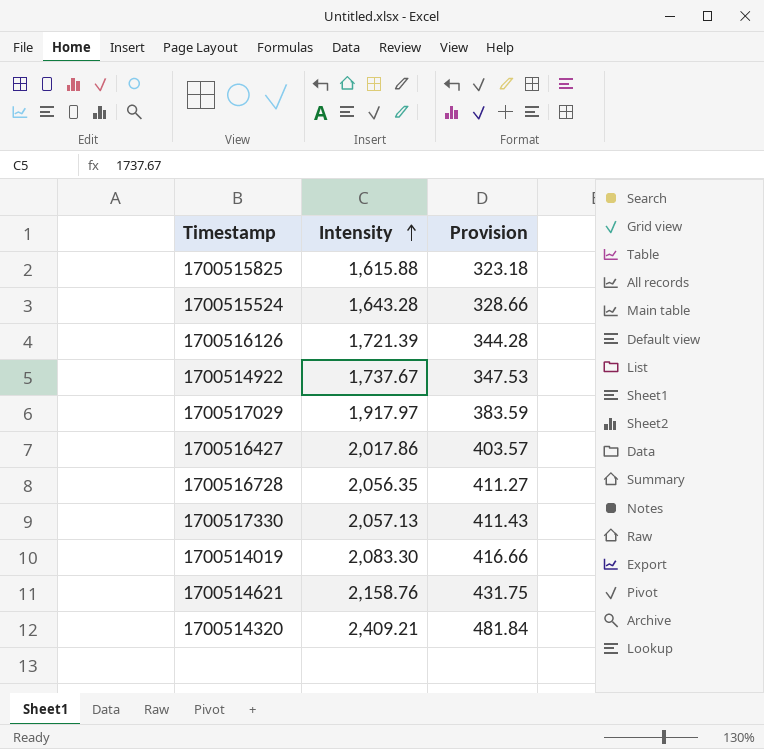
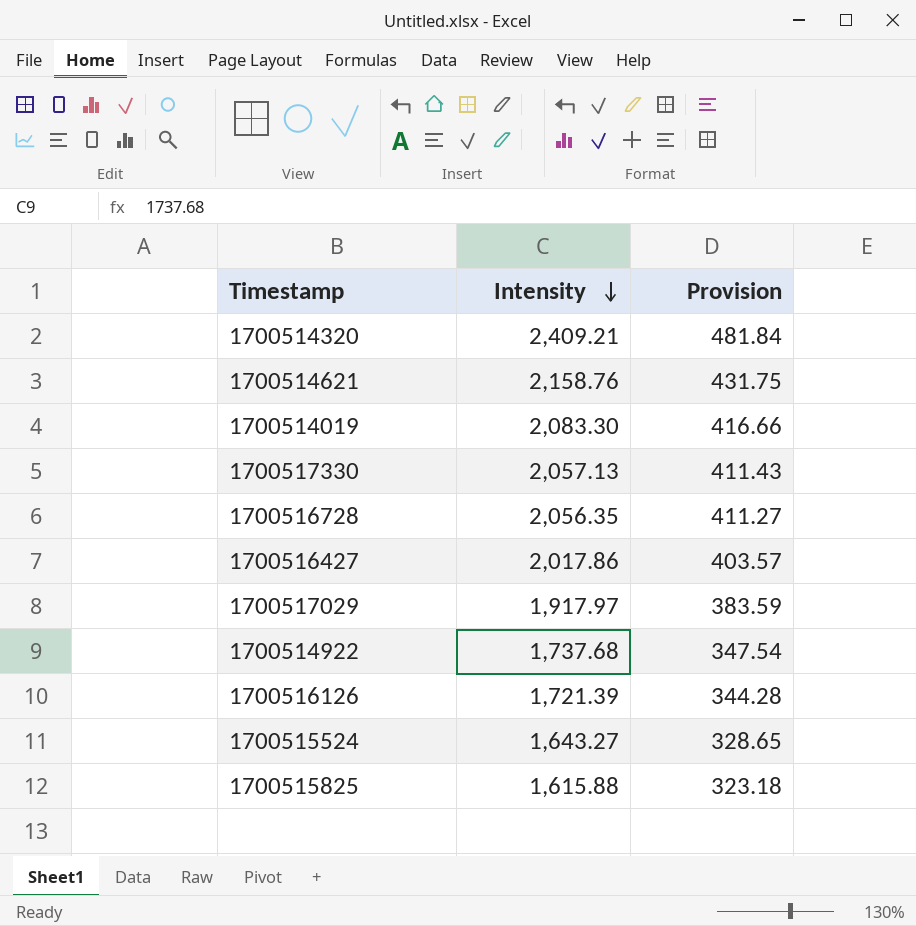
row order: Intensity ascending -> Intensity descending
1700514922 | Intensity: 1,737.67 -> 1,737.68
1700514922 | Provision: 347.53 -> 347.54
1700515524 | Intensity: 1,643.28 -> 1,643.27
1700515524 | Provision: 328.66 -> 328.65

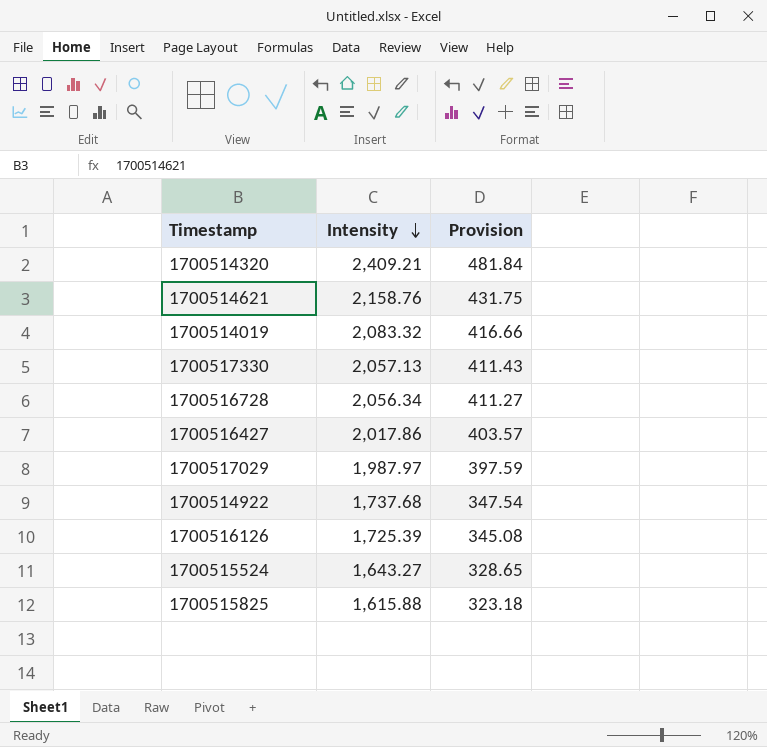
1700514019 | Intensity: 2,083.30 -> 2,083.32
1700516728 | Intensity: 2,056.35 -> 2,056.34
1700517029 | Intensity: 1,917.97 -> 1,987.97
1700517029 | Provision: 383.59 -> 397.59
1700516126 | Intensity: 1,721.39 -> 1,725.39
1700516126 | Provision: 344.28 -> 345.08

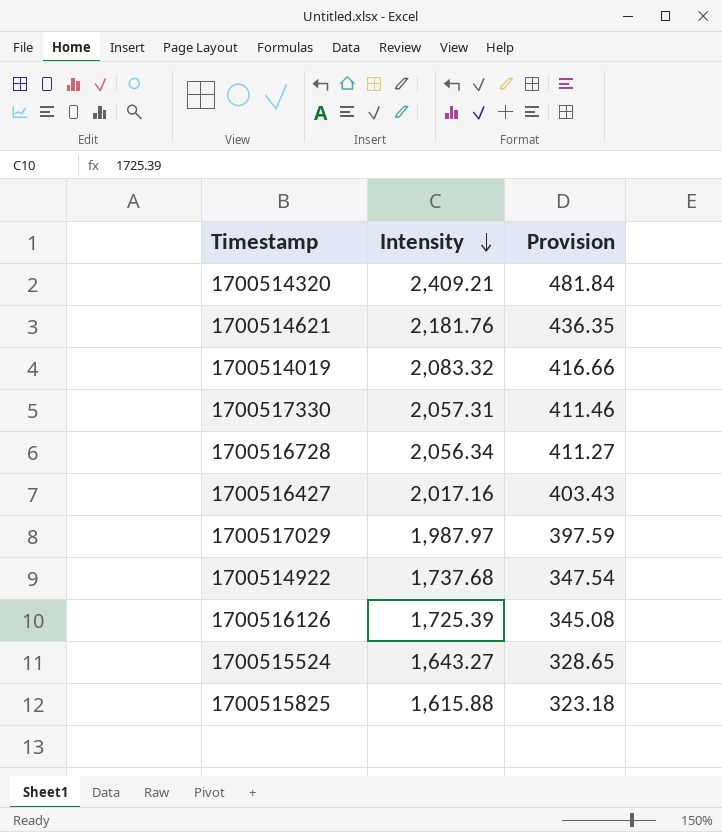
1700514621 | Intensity: 2,158.76 -> 2,181.76
1700514621 | Provision: 431.75 -> 436.35
1700517330 | Intensity: 2,057.13 -> 2,057.31
1700517330 | Provision: 411.43 -> 411.46
1700516427 | Intensity: 2,017.86 -> 2,017.16
1700516427 | Provision: 403.57 -> 403.43

